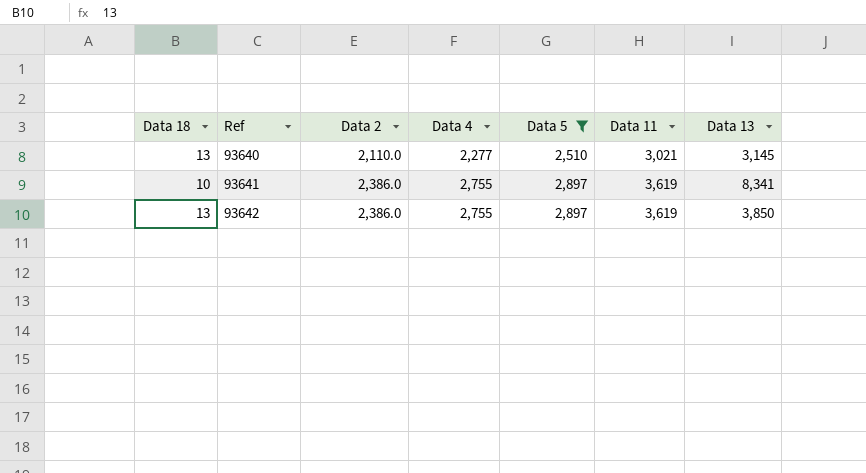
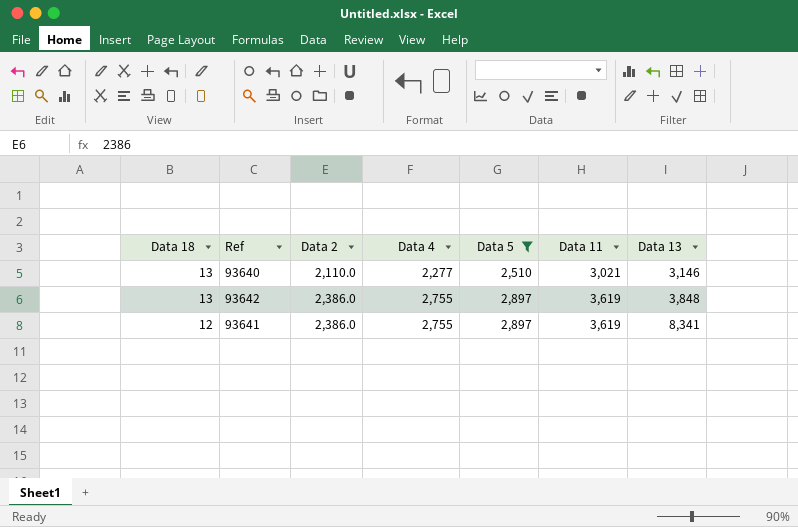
row order: Ref ascending -> Data 18 descending
93640 | Data 13: 3,145 -> 3,146
93642 | Data 13: 3,850 -> 3,848
93641 | Data 18: 10 -> 12

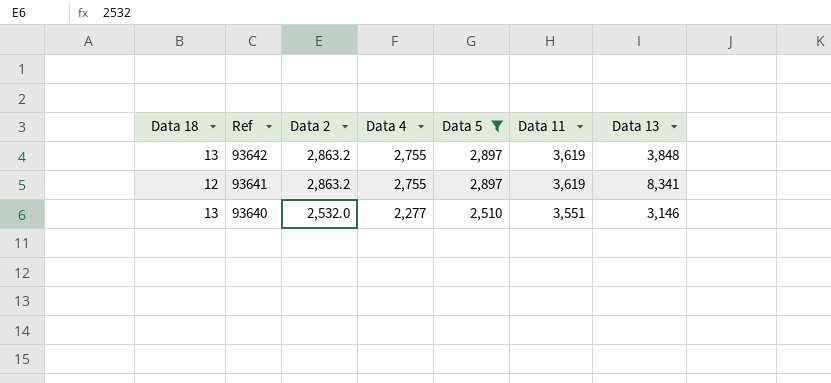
row order: Data 18 descending -> Ref descending
93642 | Data 2: 2,386.0 -> 2,863.2
93641 | Data 2: 2,386.0 -> 2,863.2
93640 | Data 2: 2,110.0 -> 2,532.0
93640 | Data 11: 3,021 -> 3,551

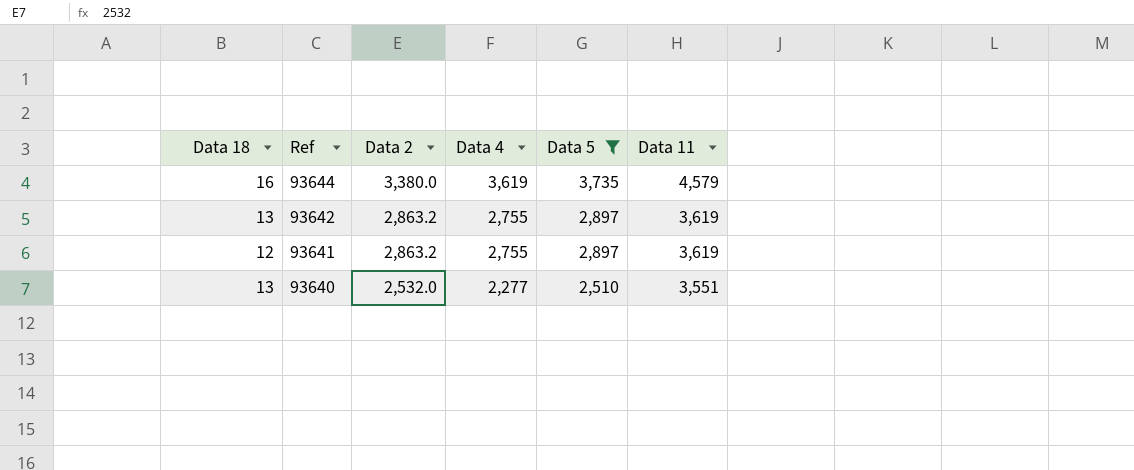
column Data 13 | position: 7 -> none
row 93644: none -> 16 | 3,380.0 | 3,619 | 3,735 | 4,579

